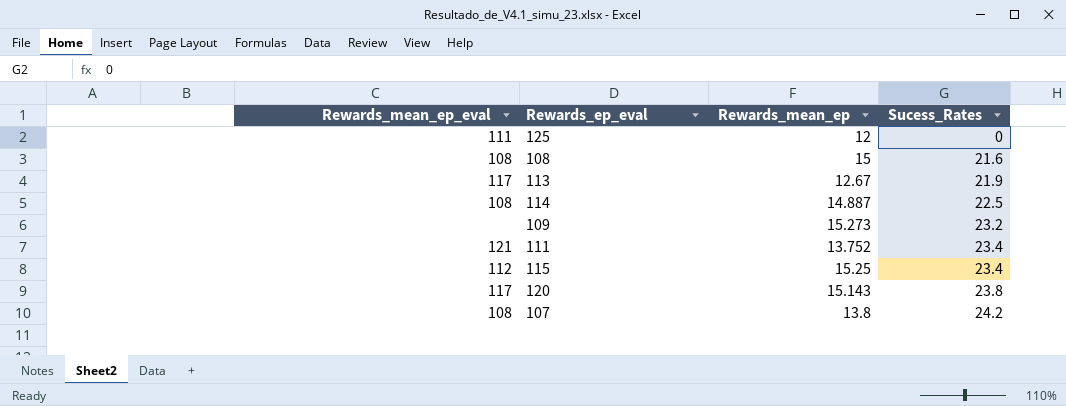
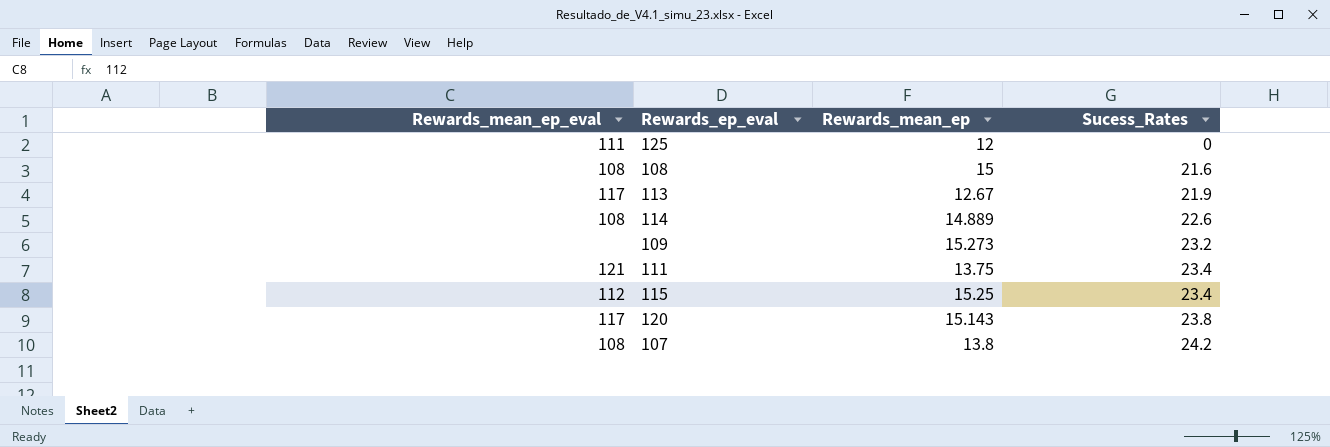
114 | Rewards_mean_ep: 14.887 -> 14.889
114 | Sucess_Rates: 22.5 -> 22.6
111 | Rewards_mean_ep: 13.752 -> 13.75

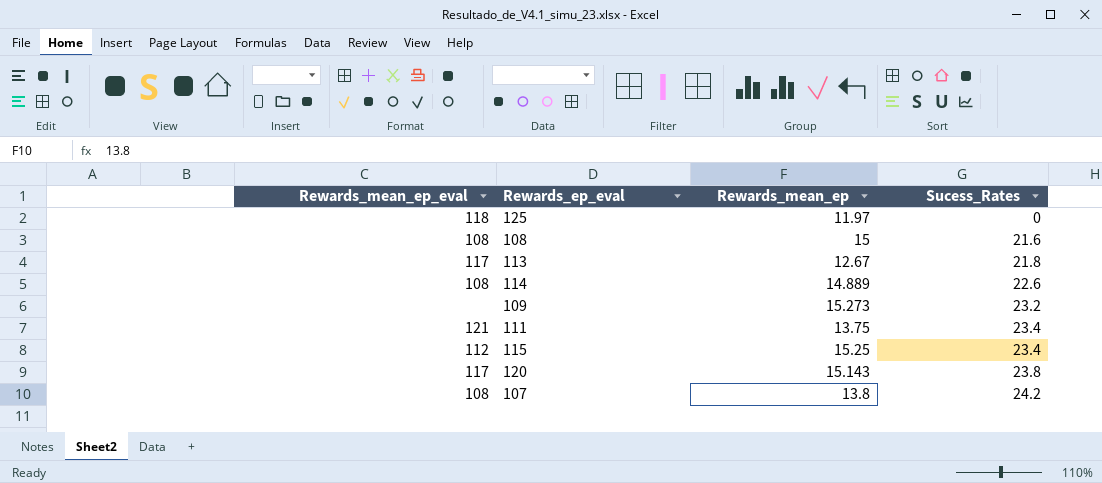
125 | Rewards_mean_ep_eval: 111 -> 118
125 | Rewards_mean_ep: 12 -> 11.97
113 | Sucess_Rates: 21.9 -> 21.8

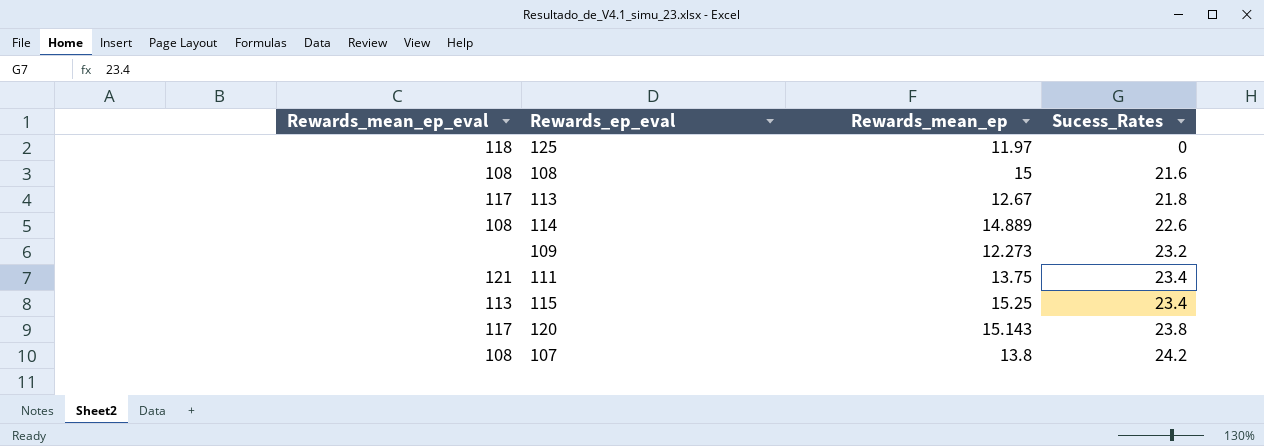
109 | Rewards_mean_ep: 15.273 -> 12.273
115 | Rewards_mean_ep_eval: 112 -> 113

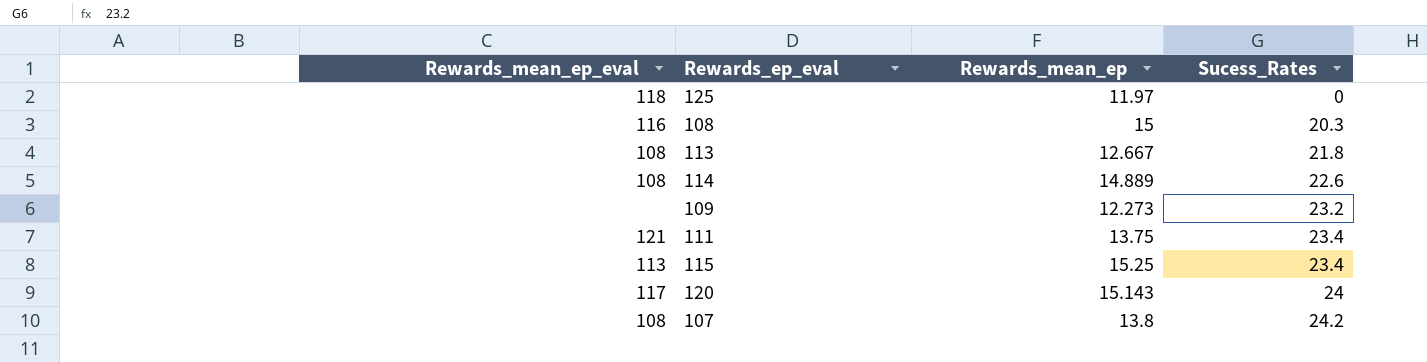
108 | Rewards_mean_ep_eval: 108 -> 116
108 | Sucess_Rates: 21.6 -> 20.3
113 | Rewards_mean_ep_eval: 117 -> 108
113 | Rewards_mean_ep: 12.67 -> 12.667
120 | Sucess_Rates: 23.8 -> 24

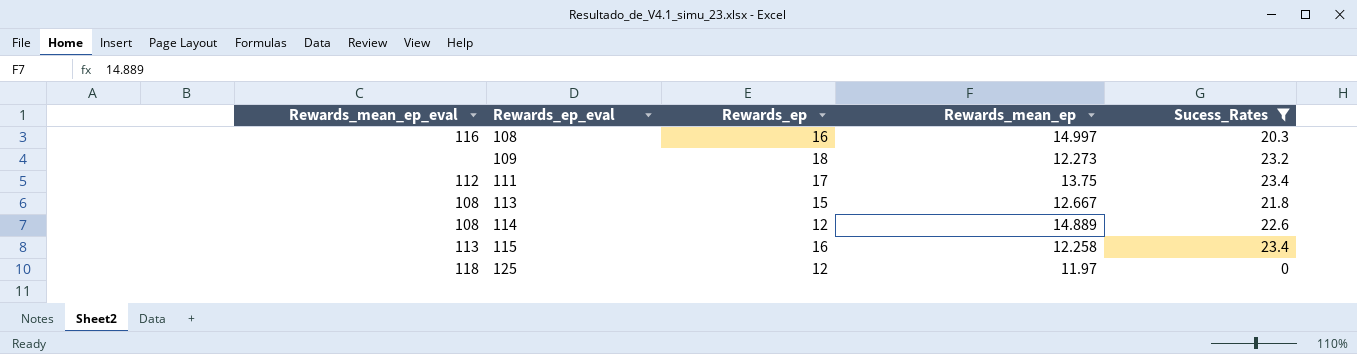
filter: none -> Sucess_Rates <= 23.4
row order: Sucess_Rates ascending -> Rewards_ep_eval ascending
column Rewards_ep | position: none -> 3
108 | Rewards_mean_ep: 15 -> 14.997
111 | Rewards_mean_ep_eval: 121 -> 112
115 | Rewards_mean_ep: 15.25 -> 12.258

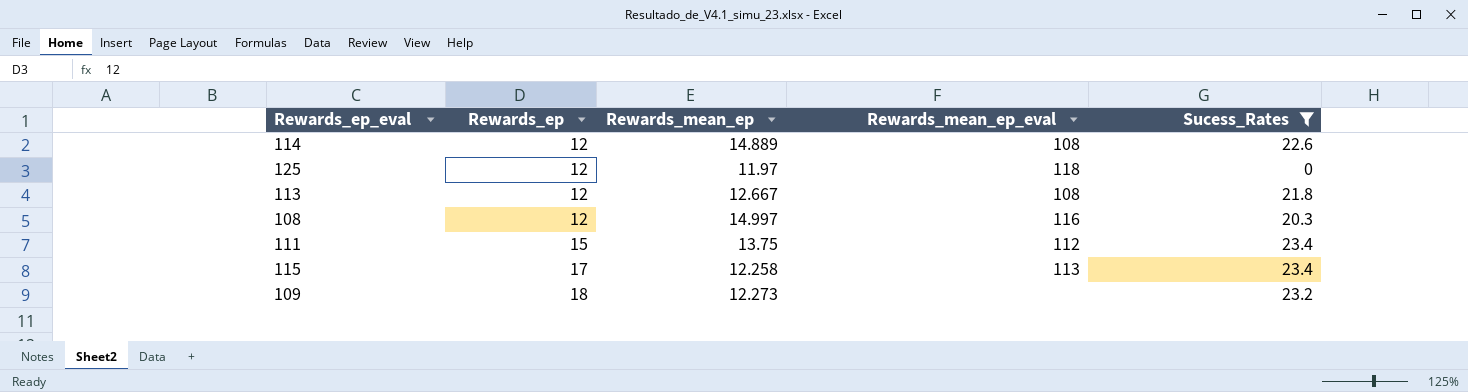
row order: Rewards_ep_eval ascending -> Rewards_ep ascending
column Rewards_mean_ep_eval | position: 1 -> 4
113 | Rewards_ep: 15 -> 12
108 | Rewards_ep: 16 -> 12
111 | Rewards_ep: 17 -> 15
115 | Rewards_ep: 16 -> 17

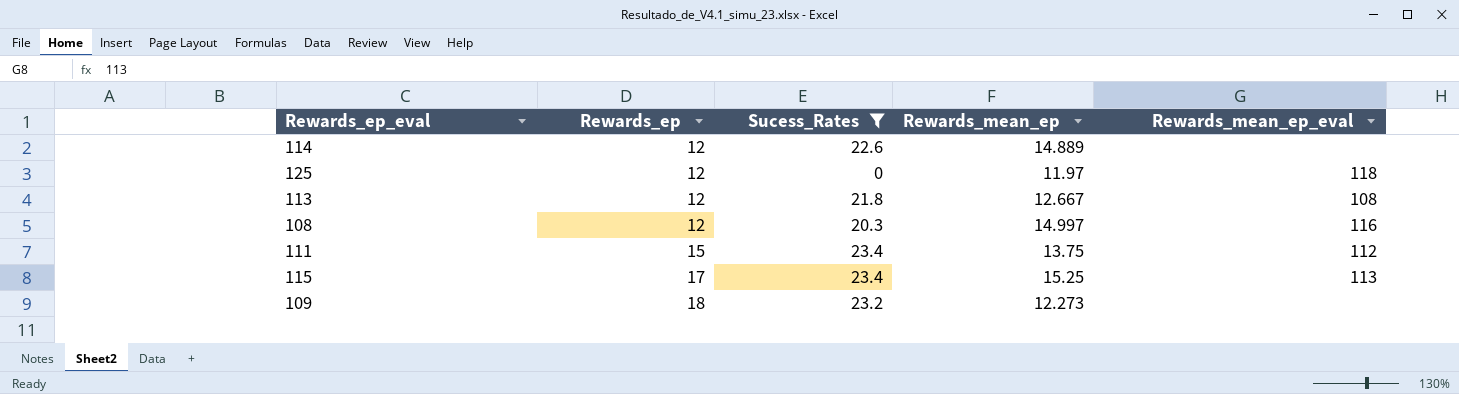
column Sucess_Rates | position: 5 -> 3
114 | Rewards_mean_ep_eval: 108 -> none
115 | Rewards_mean_ep: 12.258 -> 15.25

